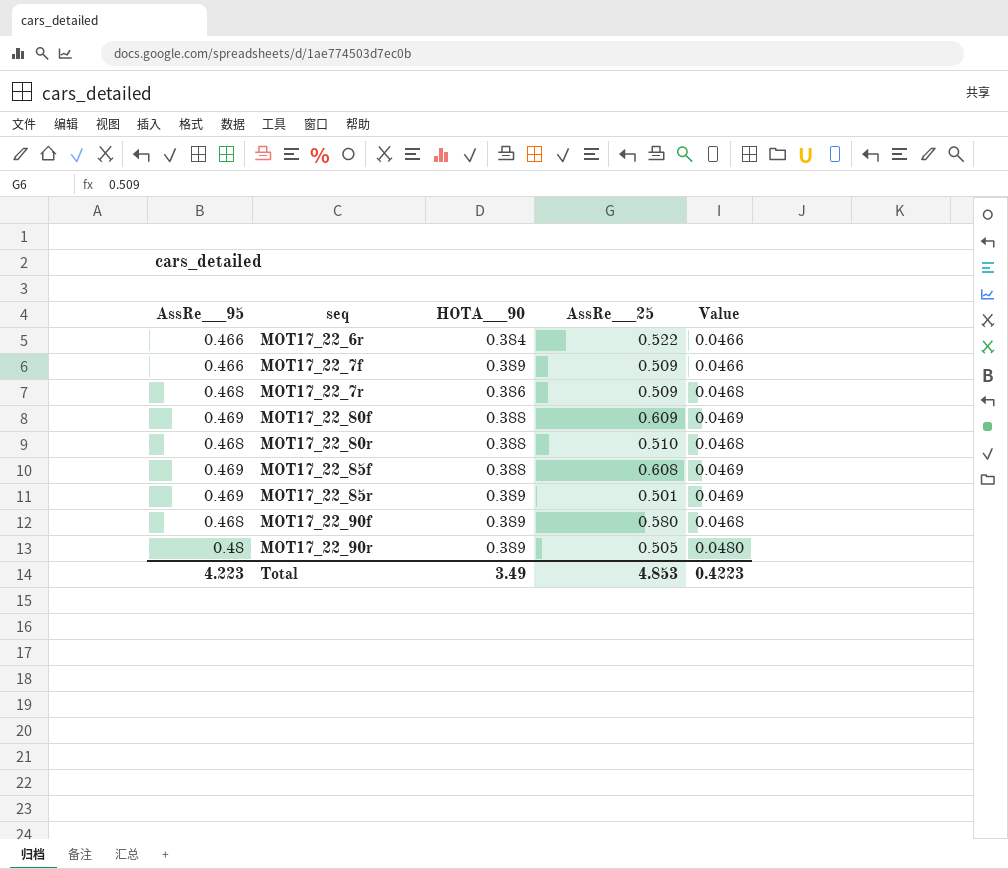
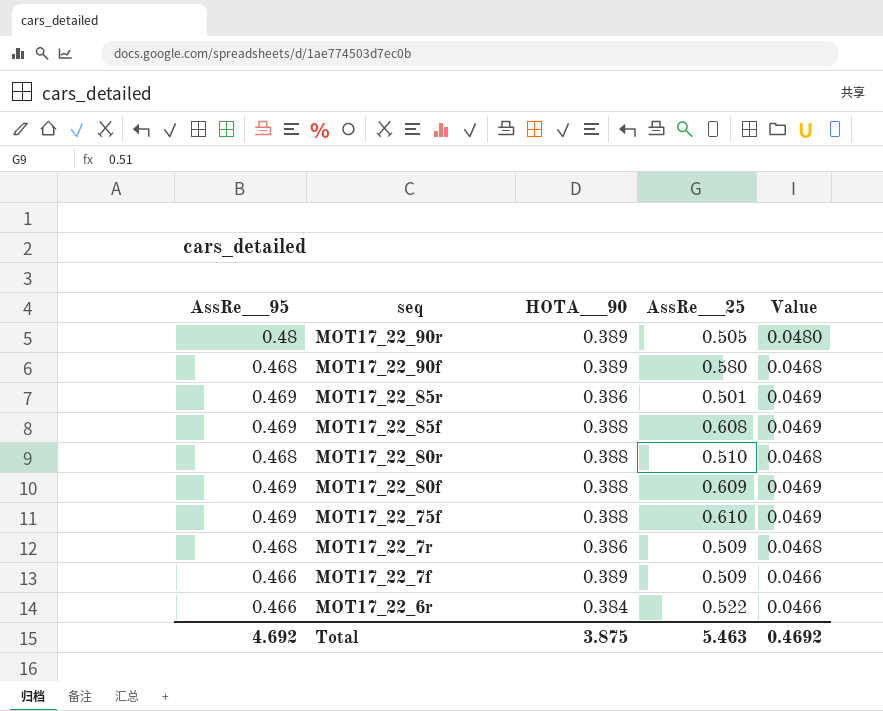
row order: seq ascending -> seq descending
MOT17_22_85r | HOTA___90: 0.389 -> 0.386
row MOT17_22_75f: none -> 0.469 | 0.388 | 0.610 | 0.0469
Total | AssRe___95: 4.223 -> 4.692
Total | HOTA___90: 3.49 -> 3.875
Total | AssRe___25: 4.853 -> 5.463
Total | Value: 0.4223 -> 0.4692

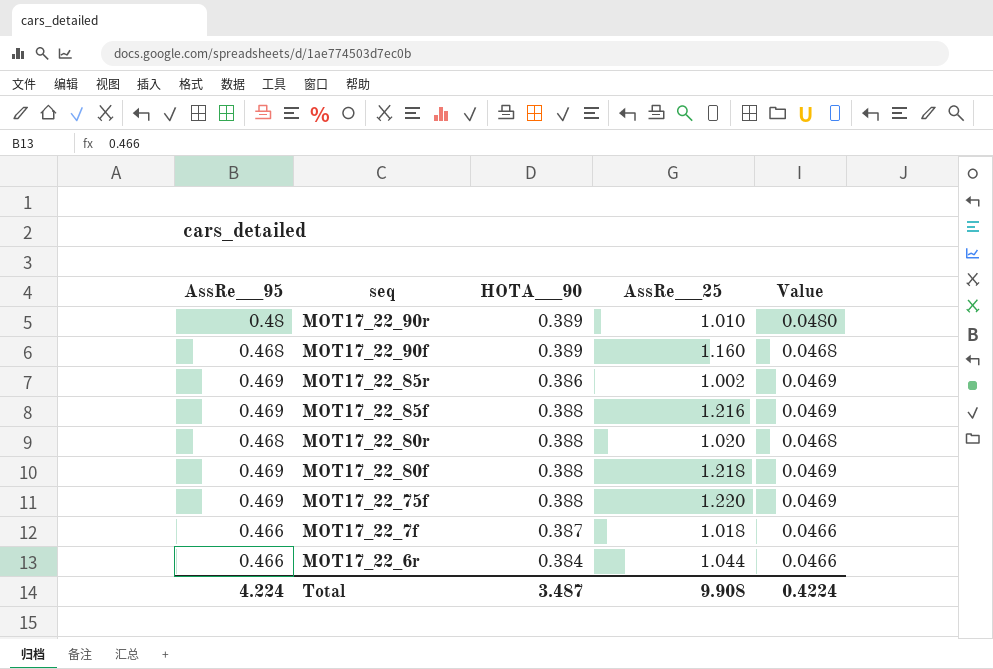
row MOT17_22_7r: 0.468 | 0.386 | 0.509 | 0.0468 -> none
MOT17_22_90r | AssRe___25: 0.505 -> 1.010
MOT17_22_90f | AssRe___25: 0.580 -> 1.160
MOT17_22_85r | AssRe___25: 0.501 -> 1.002
MOT17_22_85f | AssRe___25: 0.608 -> 1.216
MOT17_22_80r | AssRe___25: 0.510 -> 1.020
MOT17_22_80f | AssRe___25: 0.609 -> 1.218
MOT17_22_75f | AssRe___25: 0.610 -> 1.220
MOT17_22_7f | HOTA___90: 0.389 -> 0.387
MOT17_22_7f | AssRe___25: 0.509 -> 1.018
MOT17_22_6r | AssRe___25: 0.522 -> 1.044
Total | AssRe___95: 4.692 -> 4.224
Total | HOTA___90: 3.875 -> 3.487
Total | AssRe___25: 5.463 -> 9.908
Total | Value: 0.4692 -> 0.4224

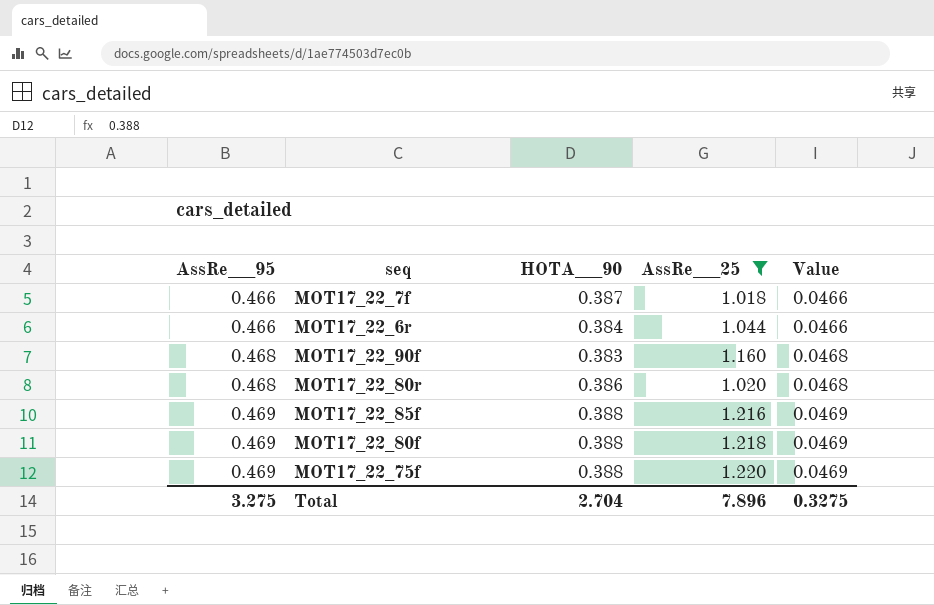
filter: none -> AssRe___25 >= 1.018
row order: seq descending -> AssRe___95 ascending
MOT17_22_90f | HOTA___90: 0.389 -> 0.383
MOT17_22_80r | HOTA___90: 0.388 -> 0.386
Total | AssRe___95: 4.224 -> 3.275
Total | HOTA___90: 3.487 -> 2.704
Total | AssRe___25: 9.908 -> 7.896
Total | Value: 0.4224 -> 0.3275

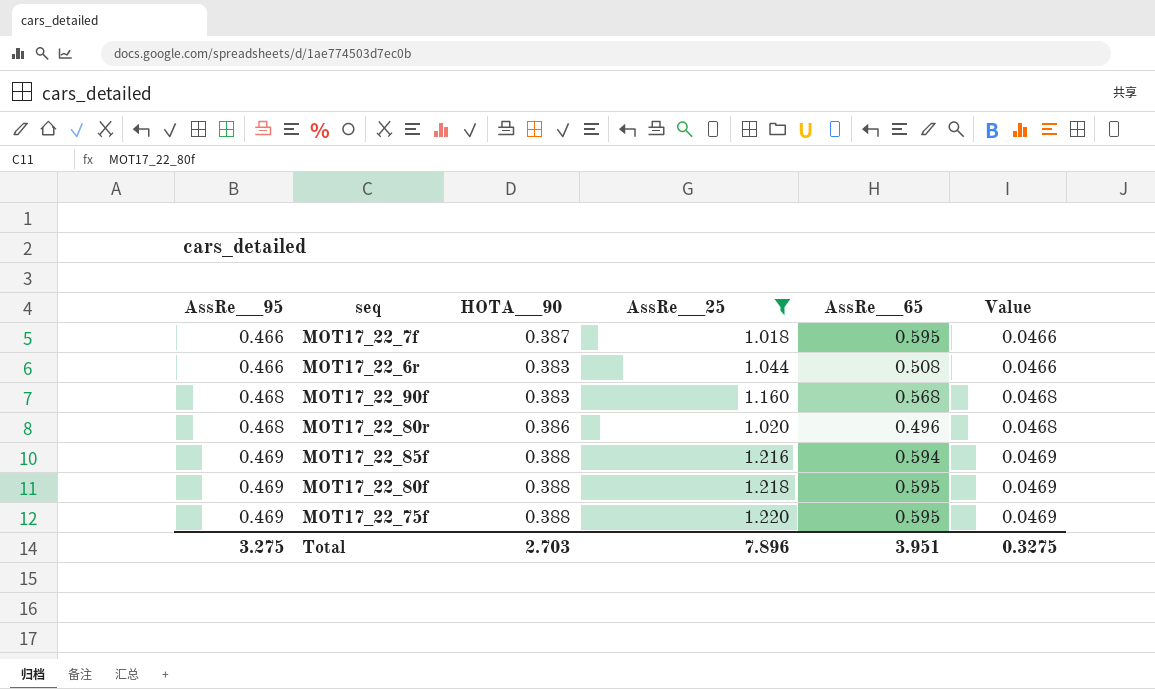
column AssRe___65 | position: none -> 5
MOT17_22_6r | HOTA___90: 0.384 -> 0.383
Total | HOTA___90: 2.704 -> 2.703

